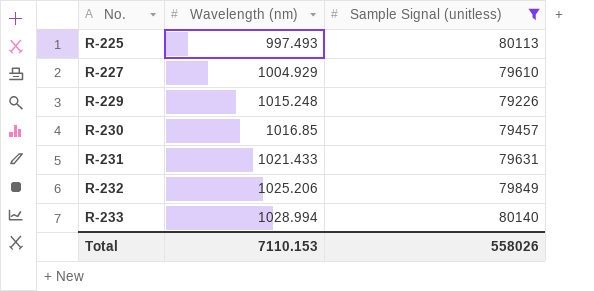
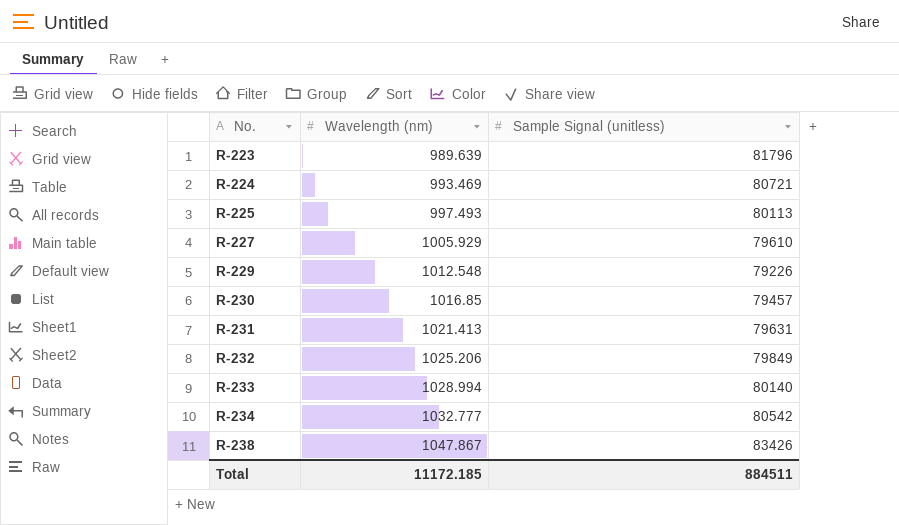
filter: Sample Signal (unitless) <= 80140 -> none
R-227 | Wavelength (nm): 1004.929 -> 1005.929
R-229 | Wavelength (nm): 1015.248 -> 1012.548
R-231 | Wavelength (nm): 1021.433 -> 1021.413
Total | Wavelength (nm): 7110.153 -> 11172.185
Total | Sample Signal (unitless): 558026 -> 884511

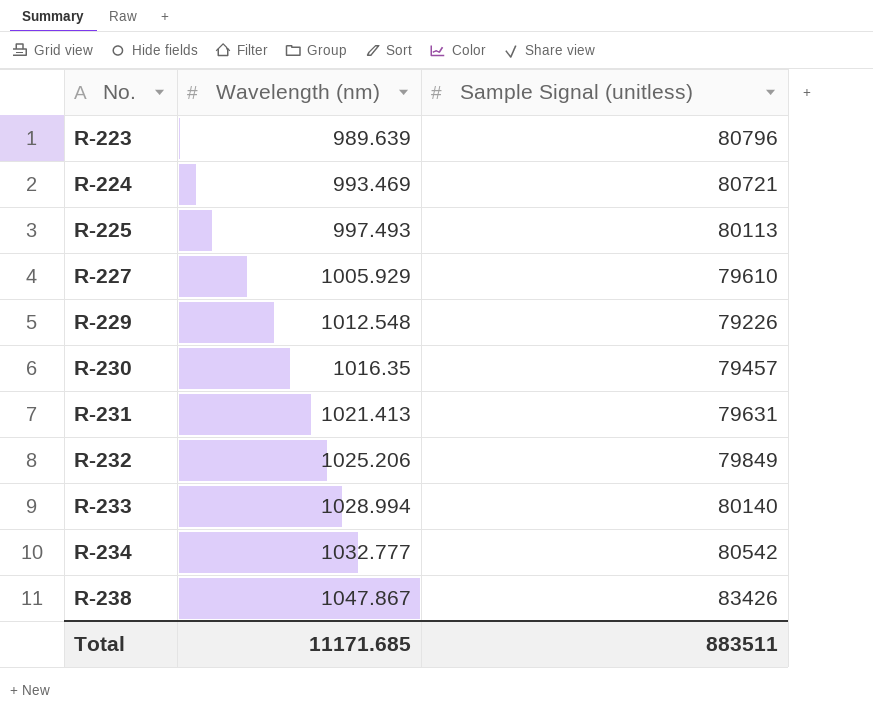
R-223 | Sample Signal (unitless): 81796 -> 80796
R-230 | Wavelength (nm): 1016.85 -> 1016.35
Total | Wavelength (nm): 11172.185 -> 11171.685
Total | Sample Signal (unitless): 884511 -> 883511

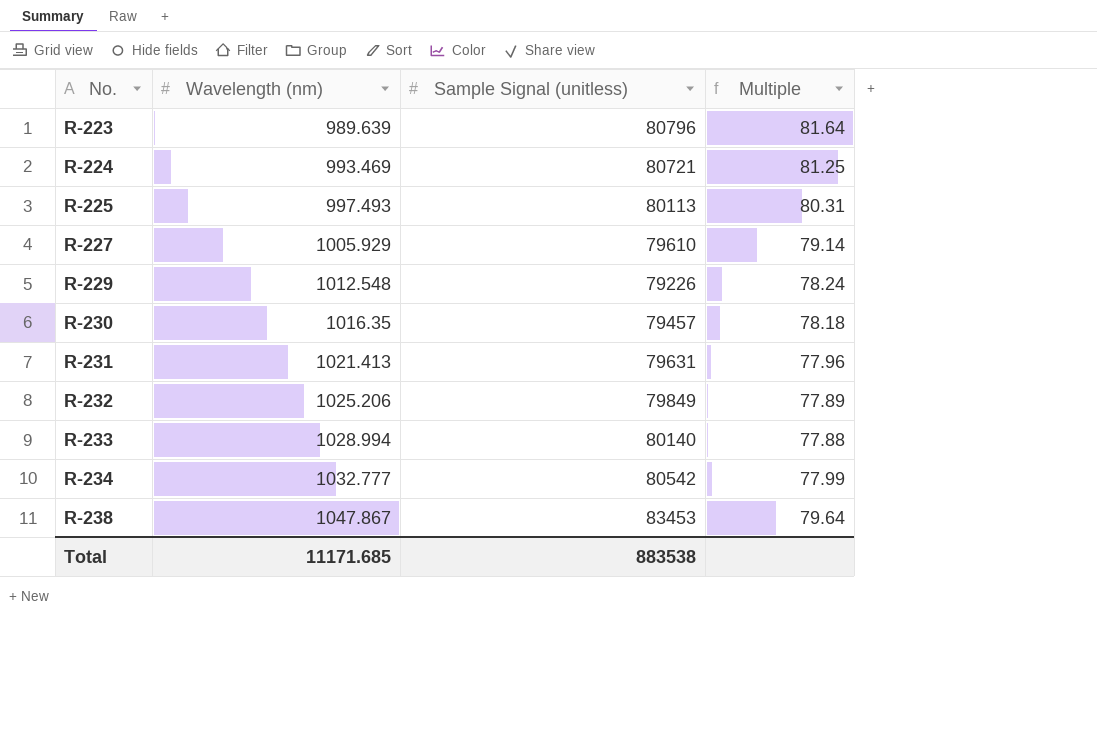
column Multiple | formula: none -> [Sample Signal (unitless)] / [Wavelength (nm)]
R-238 | Sample Signal (unitless): 83426 -> 83453
Total | Sample Signal (unitless): 883511 -> 883538

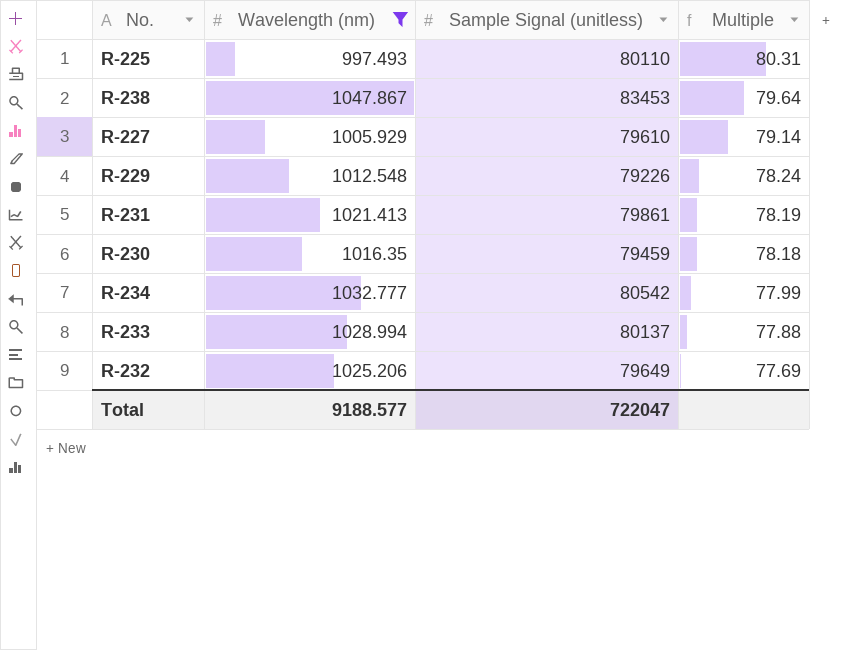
filter: none -> Wavelength (nm) >= 997.493
row order: No. ascending -> Multiple descending
R-225 | Sample Signal (unitless): 80113 -> 80110
R-231 | Sample Signal (unitless): 79631 -> 79861
R-231 | Multiple: 77.96 -> 78.19
R-230 | Sample Signal (unitless): 79457 -> 79459
R-233 | Sample Signal (unitless): 80140 -> 80137
R-232 | Sample Signal (unitless): 79849 -> 79649
R-232 | Multiple: 77.89 -> 77.69
Total | Wavelength (nm): 11171.685 -> 9188.577
Total | Sample Signal (unitless): 883538 -> 722047

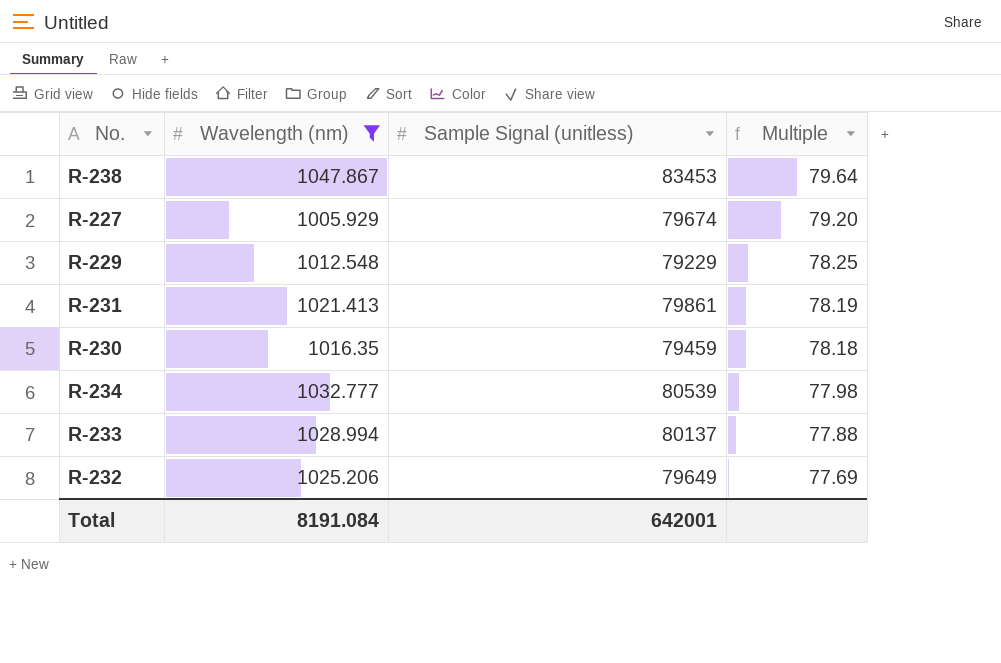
row R-225: 997.493 | 80110 | 80.31 -> none
R-227 | Sample Signal (unitless): 79610 -> 79674
R-227 | Multiple: 79.14 -> 79.20
R-229 | Sample Signal (unitless): 79226 -> 79229
R-229 | Multiple: 78.24 -> 78.25
R-234 | Sample Signal (unitless): 80542 -> 80539
R-234 | Multiple: 77.99 -> 77.98
Total | Wavelength (nm): 9188.577 -> 8191.084
Total | Sample Signal (unitless): 722047 -> 642001

